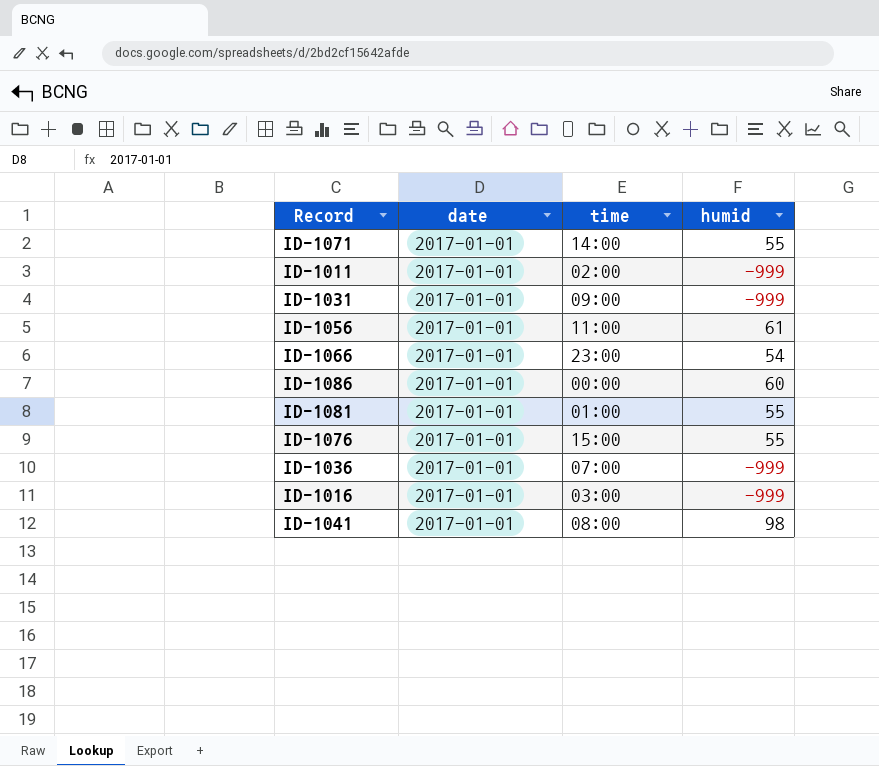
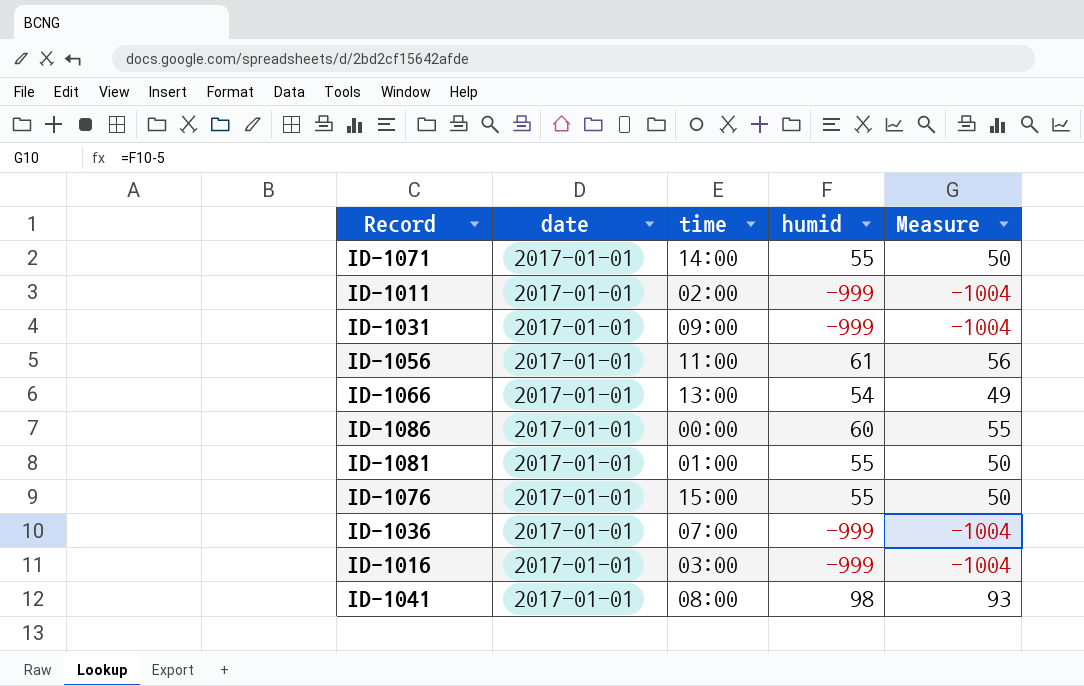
column Measure | formula: none -> [humid] - 5
ID-1066 | time: 23:00 -> 13:00

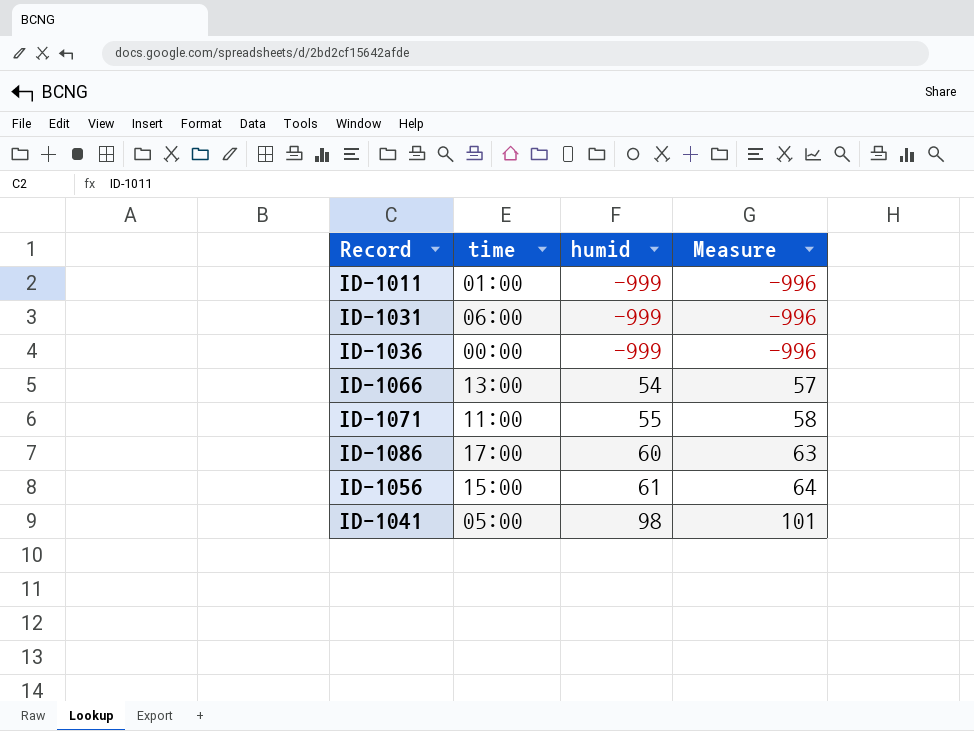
row order: none -> humid ascending
column date | position: 2 -> none
column Measure | formula: [humid] - 5 -> [humid] + 3
row ID-1081: 2017-01-01 | 01:00 | 55 | 50 -> none
row ID-1076: 2017-01-01 | 15:00 | 55 | 50 -> none
row ID-1016: 2017-01-01 | 03:00 | -999 | -1004 -> none
ID-1011 | time: 02:00 -> 01:00
ID-1031 | time: 09:00 -> 06:00
ID-1036 | time: 07:00 -> 00:00
ID-1071 | time: 14:00 -> 11:00
ID-1086 | time: 00:00 -> 17:00
ID-1056 | time: 11:00 -> 15:00
ID-1041 | time: 08:00 -> 05:00

